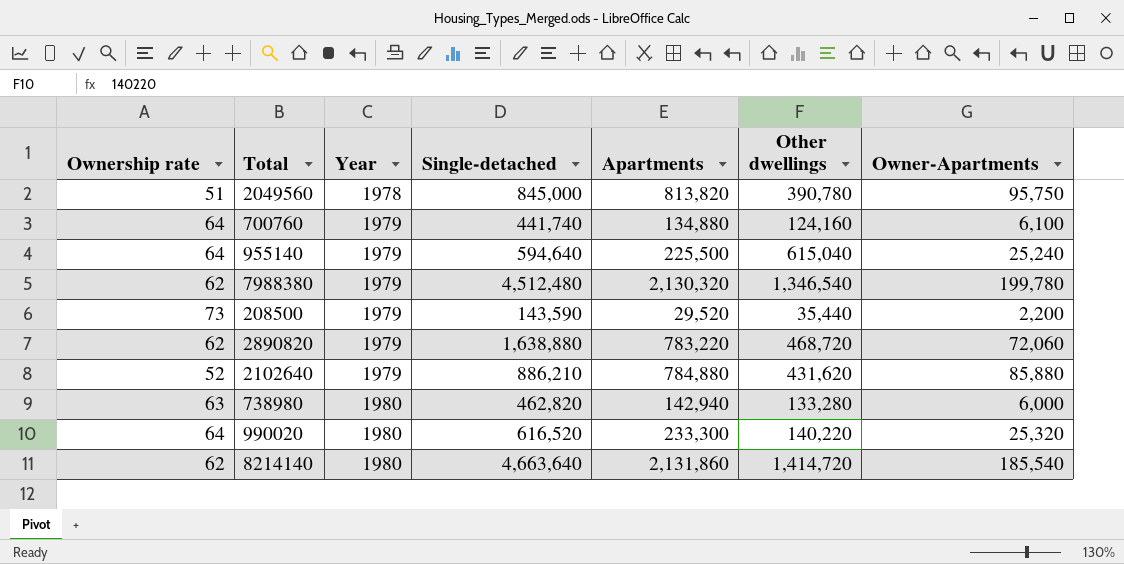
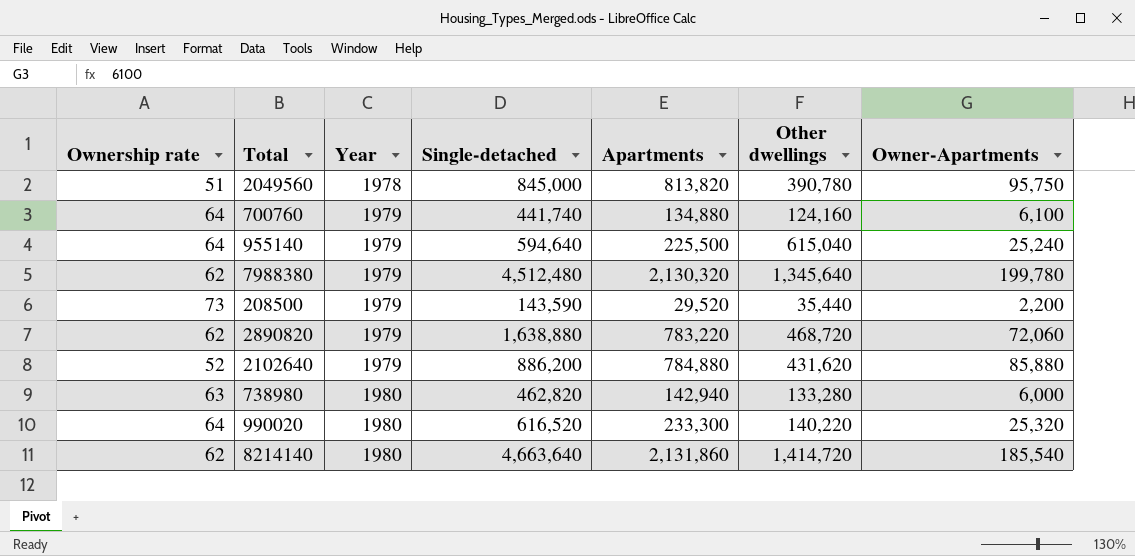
7988380 | Other dwellings: 1,346,540 -> 1,345,640
2102640 | Single-detached: 886,210 -> 886,200

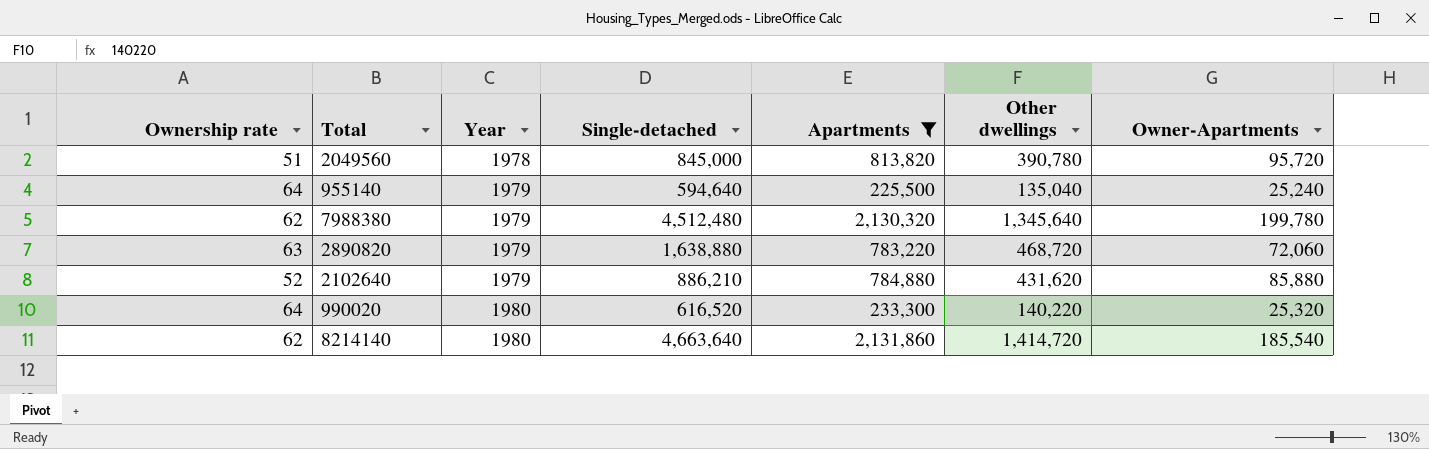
filter: none -> Apartments >= 225,500
2049560 | Owner-Apartments: 95,750 -> 95,720
955140 | Other dwellings: 615,040 -> 135,040
2890820 | Ownership rate: 62 -> 63
2102640 | Single-detached: 886,200 -> 886,210

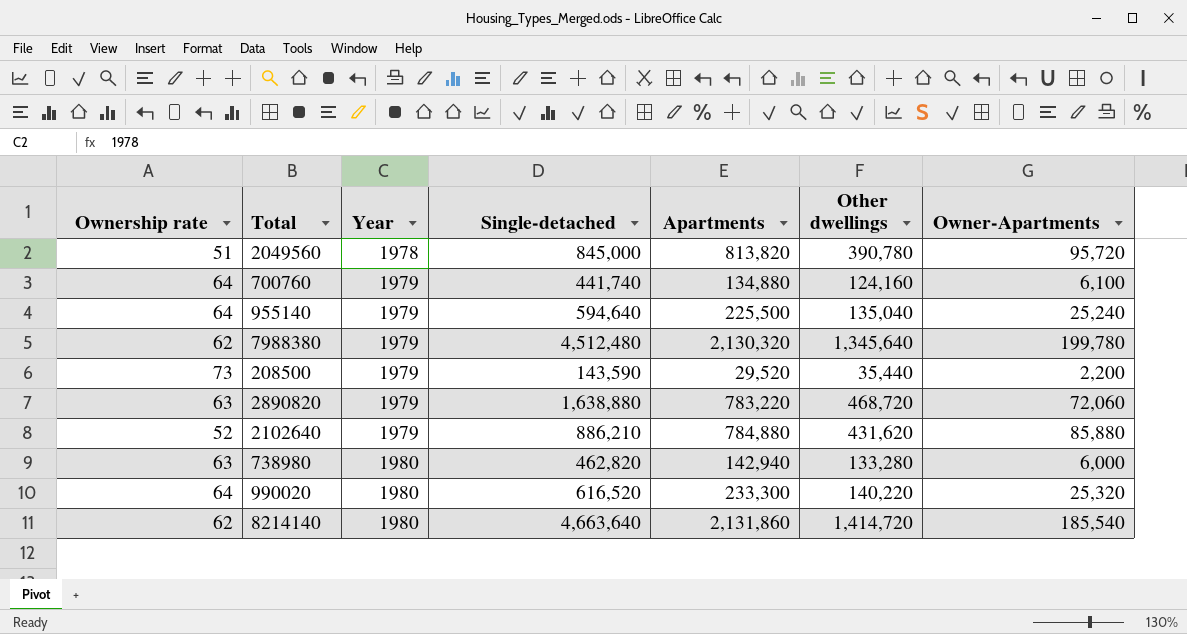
filter: Apartments >= 225,500 -> none

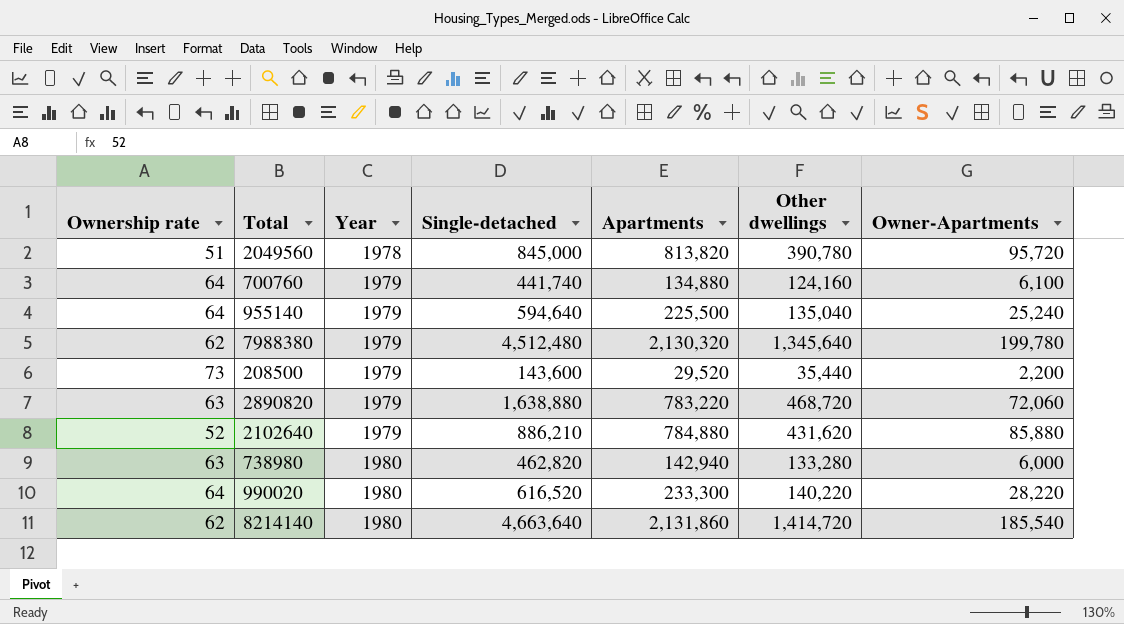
208500 | Single-detached: 143,590 -> 143,600
990020 | Owner-Apartments: 25,320 -> 28,220

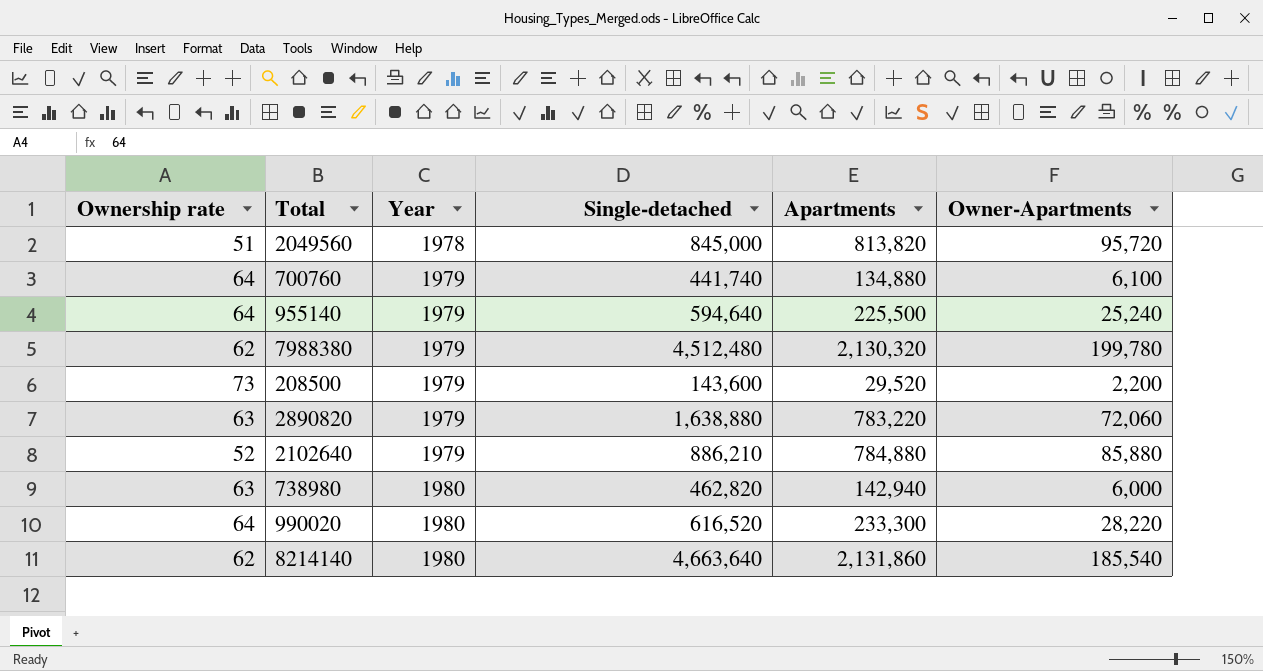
column Other dwellings | position: 6 -> none

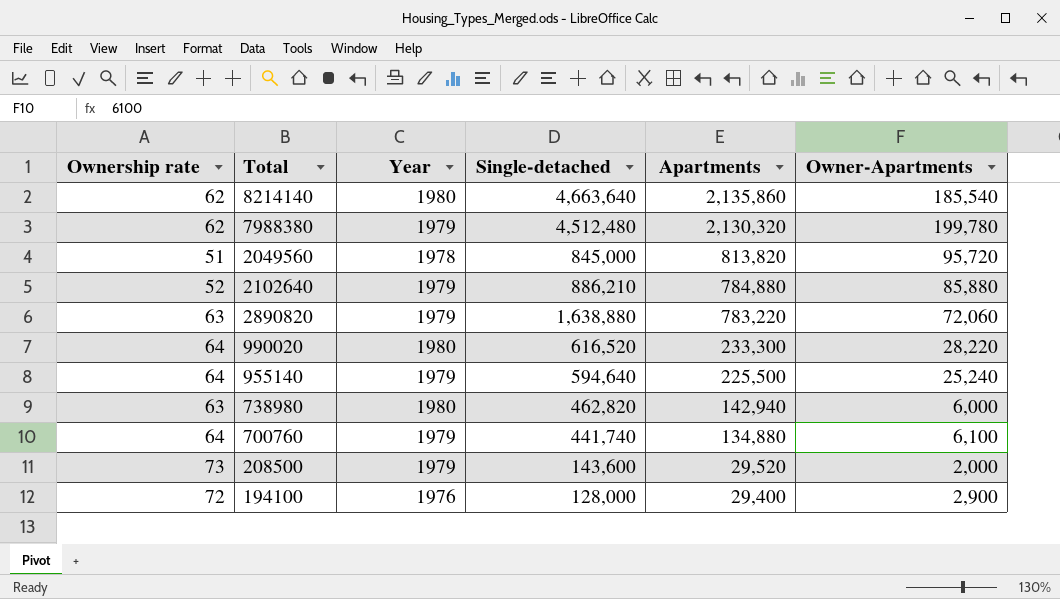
row order: Year ascending -> Apartments descending
8214140 | Apartments: 2,131,860 -> 2,135,860
208500 | Owner-Apartments: 2,200 -> 2,000
row 194100: none -> 72 | 1976 | 128,000 | 29,400 | 2,900

